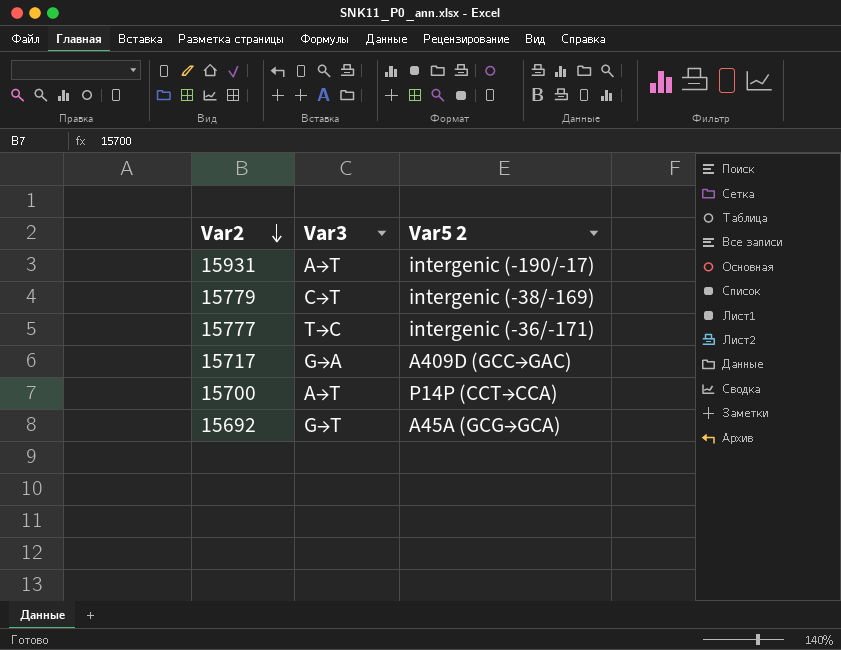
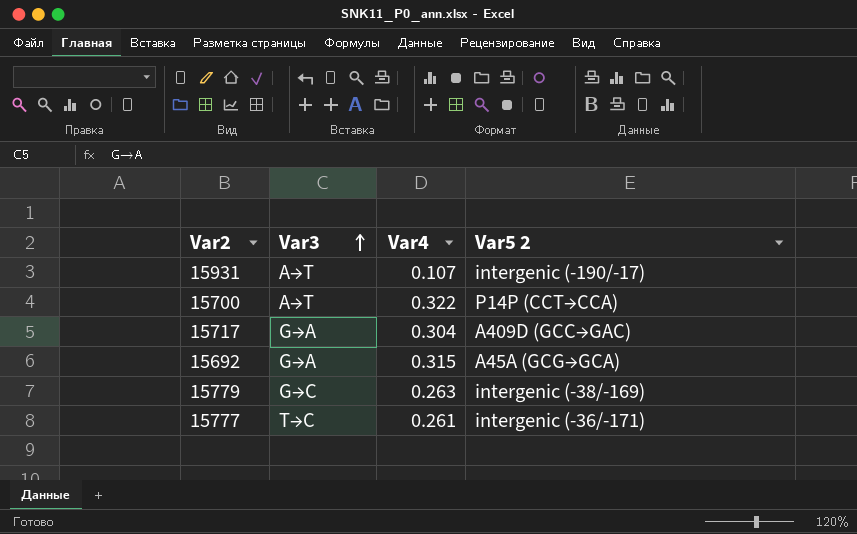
row order: Var2 descending -> Var3 ascending
column Var4 | position: none -> 3
15692 | Var3: G→T -> G→A
15779 | Var3: C→T -> G→C

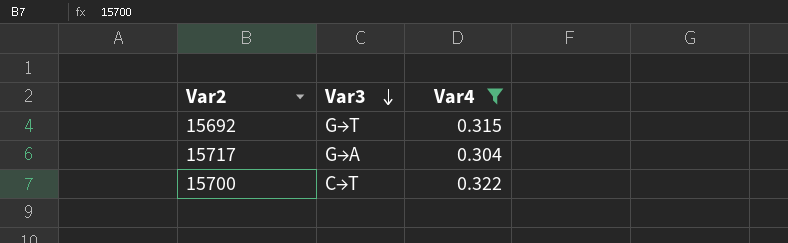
filter: none -> Var4 >= 0.304
row order: Var3 ascending -> Var3 descending
column Var5 2 | position: 4 -> none
15692 | Var3: G→A -> G→T
15700 | Var3: A→T -> C→T

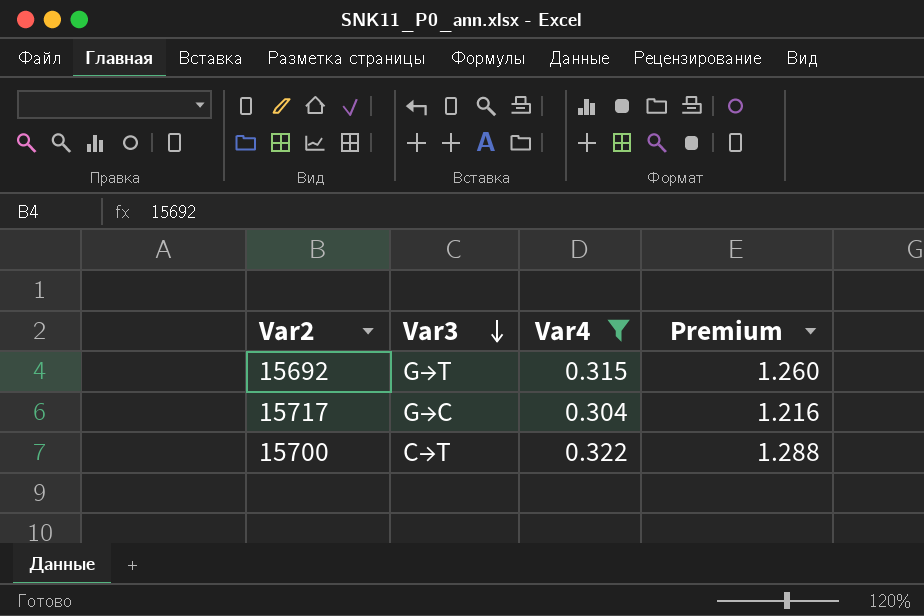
column Premium | formula: none -> [Var4] * 4
15717 | Var3: G→A -> G→C

